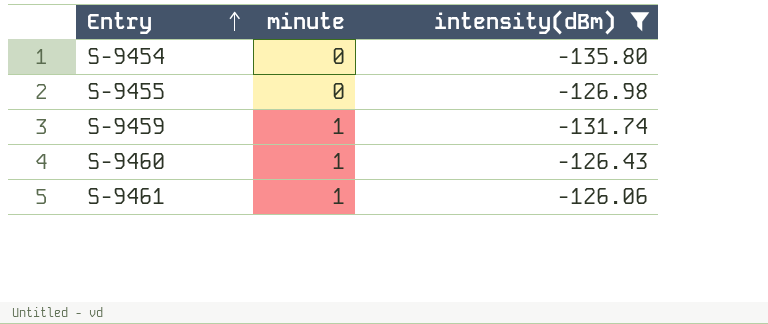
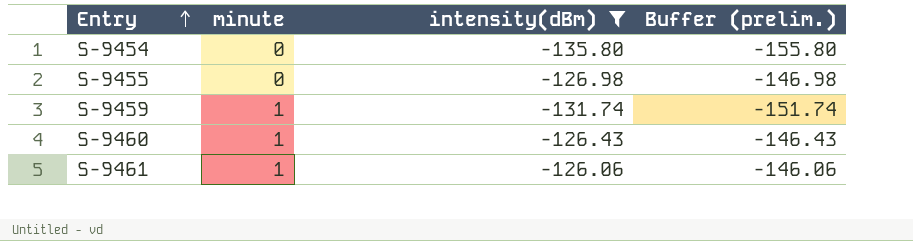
column Buffer (prelim.) | formula: none -> [intensity(dBm)] - 20

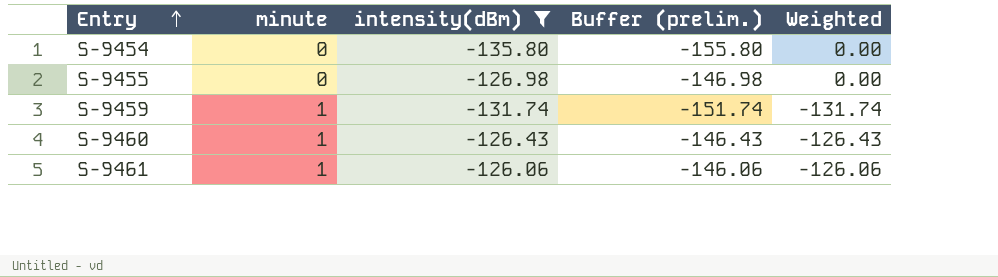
column Weighted | formula: none -> [minute] * [intensity(dBm)]

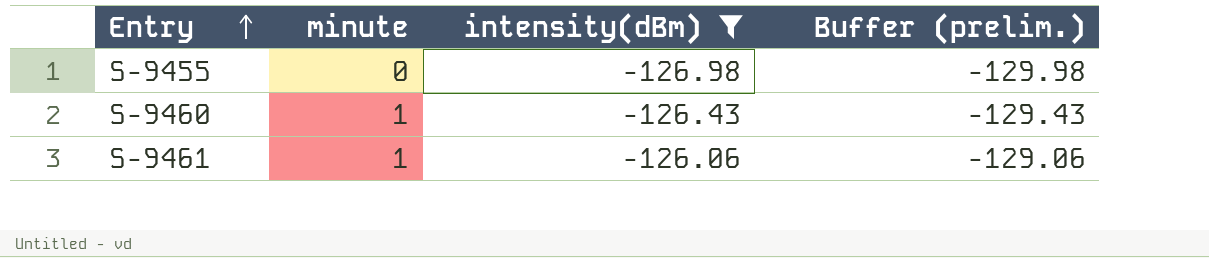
column Weighted | formula: [minute] * [intensity(dBm)] -> none
column Buffer (prelim.) | formula: [intensity(dBm)] - 20 -> [intensity(dBm)] - 3
row S-9454: 0 | -135.80 | -155.80 | 0.00 -> none
row S-9459: 1 | -131.74 | -151.74 | -131.74 -> none

